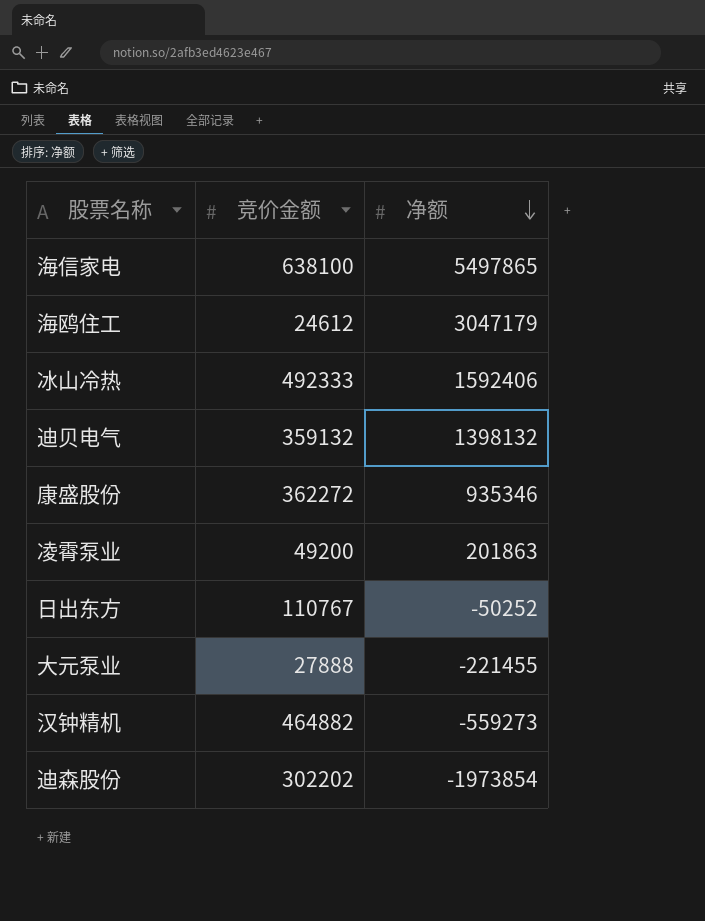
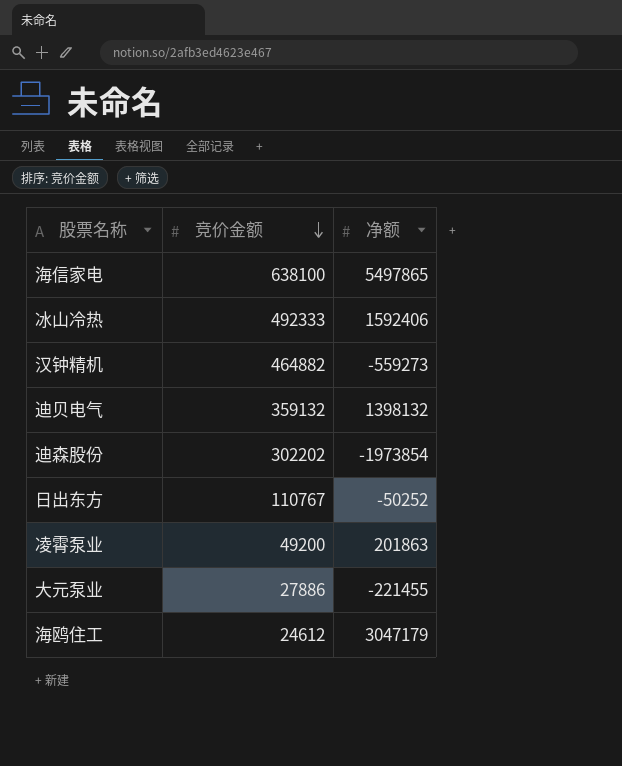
row order: 净额 descending -> 竞价金额 descending
row 康盛股份: 362272 | 935346 -> none
大元泵业 | 竞价金额: 27888 -> 27886

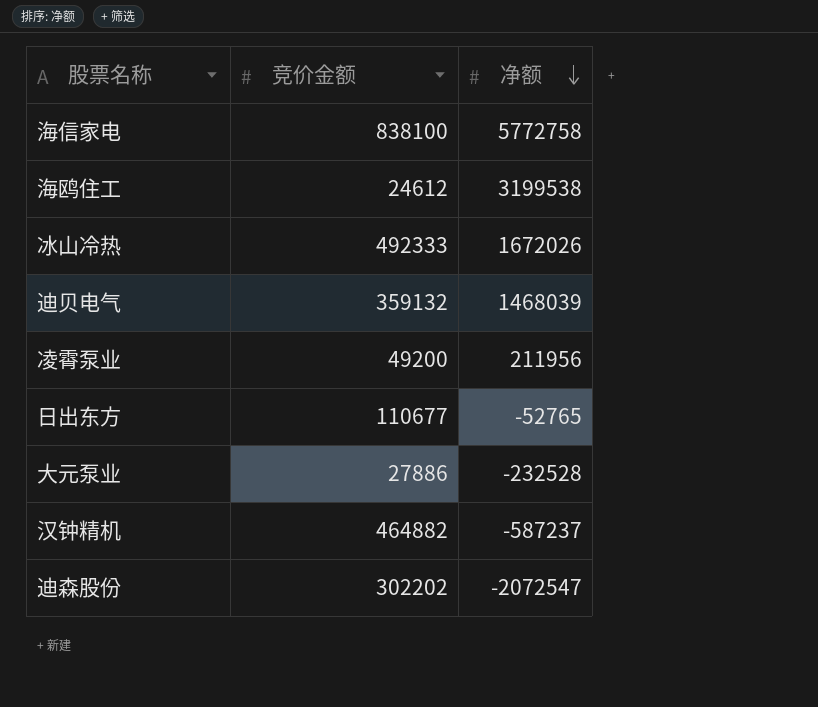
row order: 竞价金额 descending -> 净额 descending
海信家电 | 竞价金额: 638100 -> 838100
海信家电 | 净额: 5497865 -> 5772758
海鸥住工 | 净额: 3047179 -> 3199538
冰山冷热 | 净额: 1592406 -> 1672026
迪贝电气 | 净额: 1398132 -> 1468039
凌霄泵业 | 净额: 201863 -> 211956
日出东方 | 竞价金额: 110767 -> 110677
日出东方 | 净额: -50252 -> -52765
大元泵业 | 净额: -221455 -> -232528
汉钟精机 | 净额: -559273 -> -587237
迪森股份 | 净额: -1973854 -> -2072547

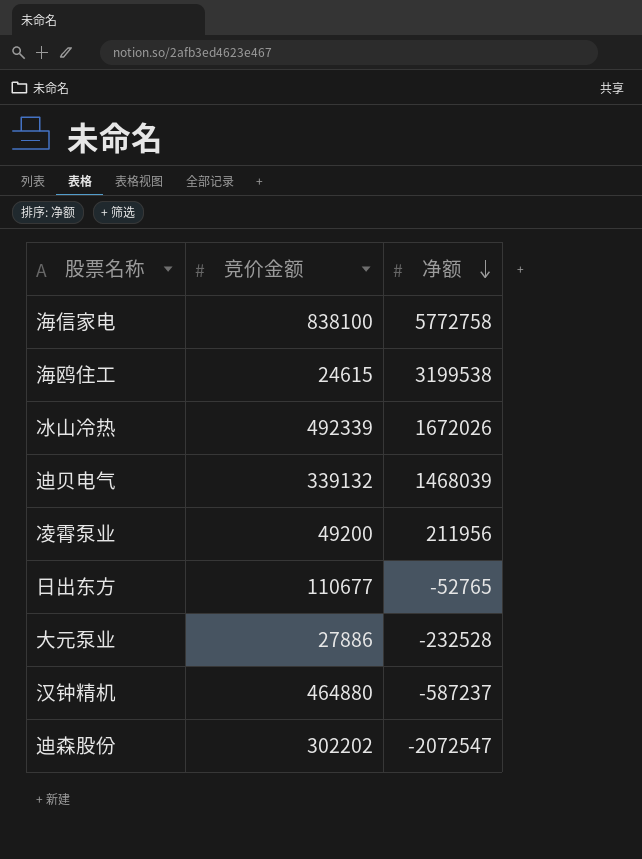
海鸥住工 | 竞价金额: 24612 -> 24615
冰山冷热 | 竞价金额: 492333 -> 492339
迪贝电气 | 竞价金额: 359132 -> 339132
汉钟精机 | 竞价金额: 464882 -> 464880

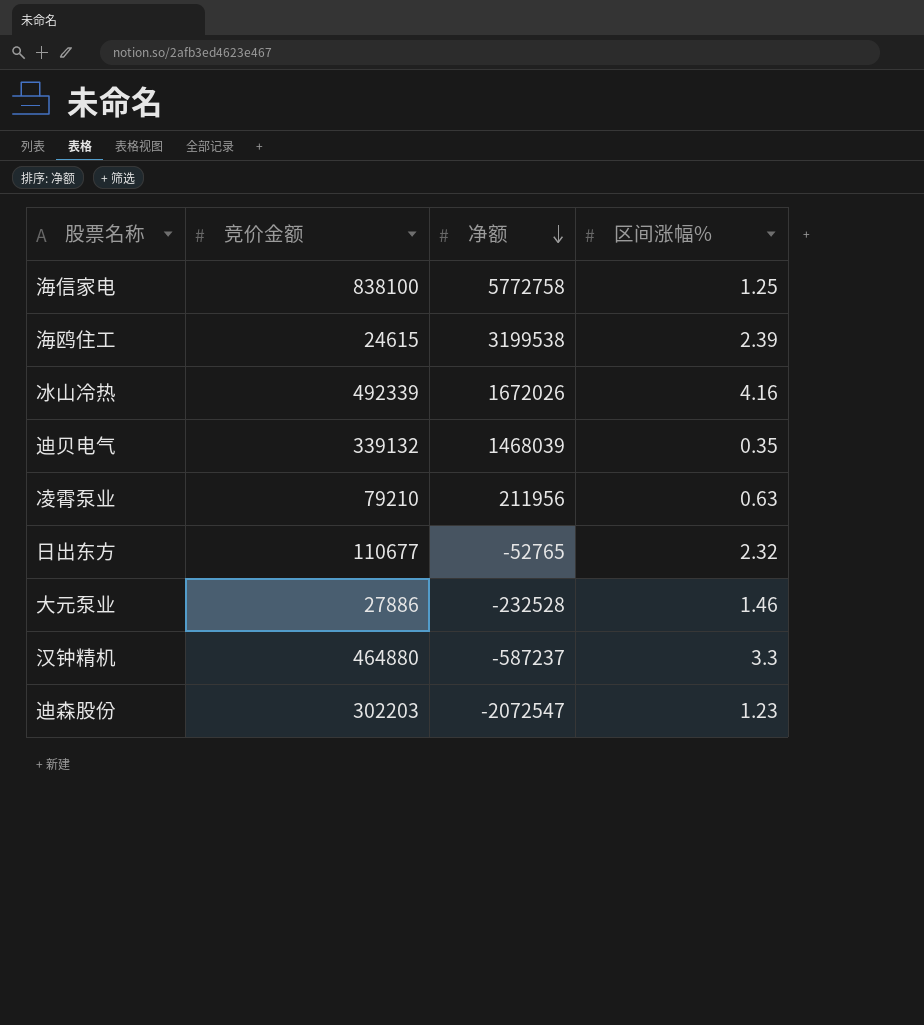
column 区间涨幅% | position: none -> 4
凌霄泵业 | 竞价金额: 49200 -> 79210
迪森股份 | 竞价金额: 302202 -> 302203

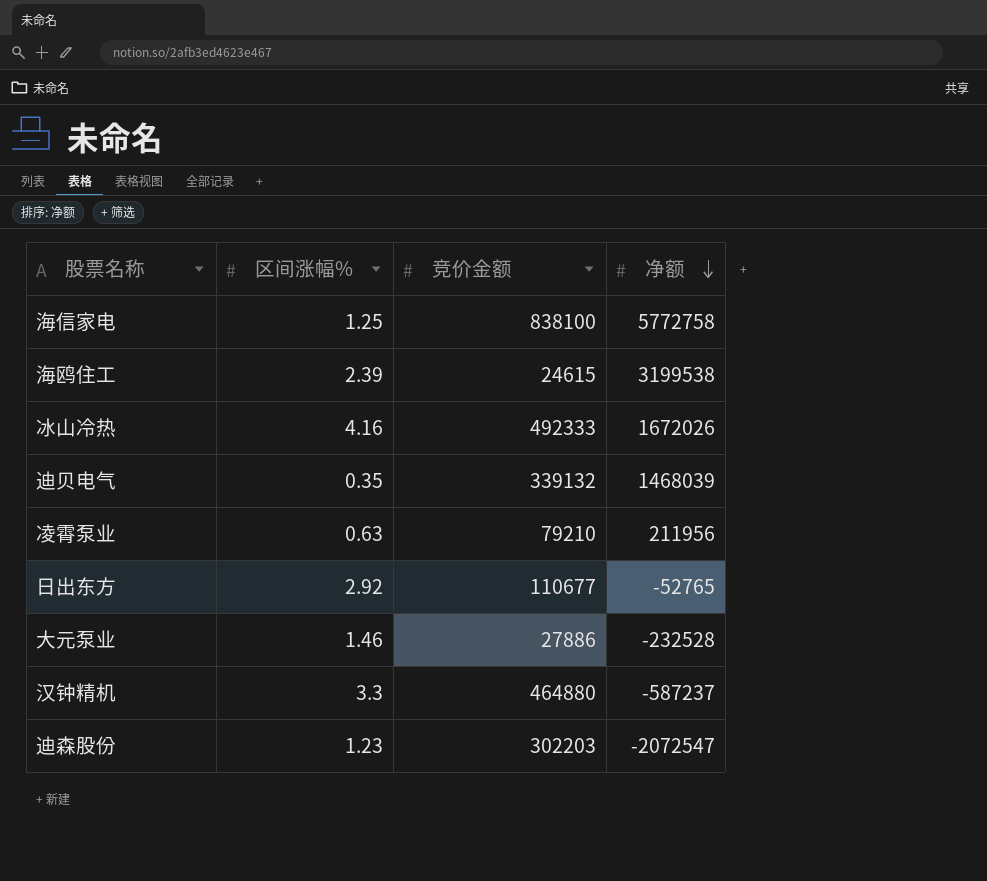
column 区间涨幅% | position: 4 -> 2
冰山冷热 | 竞价金额: 492339 -> 492333
日出东方 | 区间涨幅%: 2.32 -> 2.92

